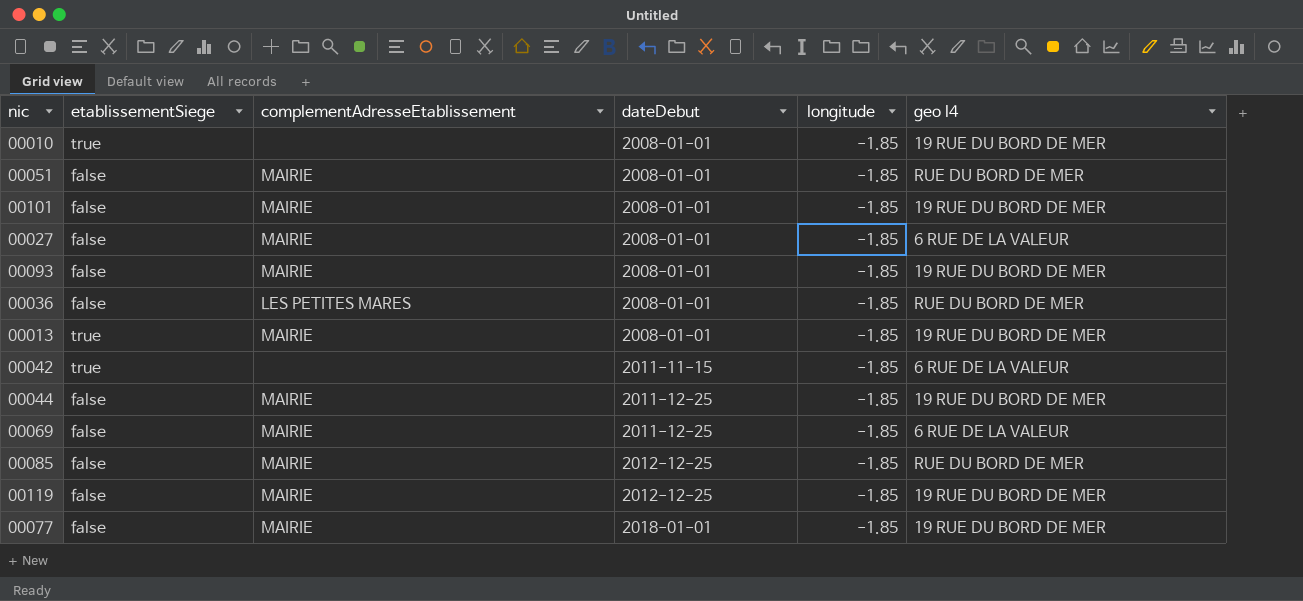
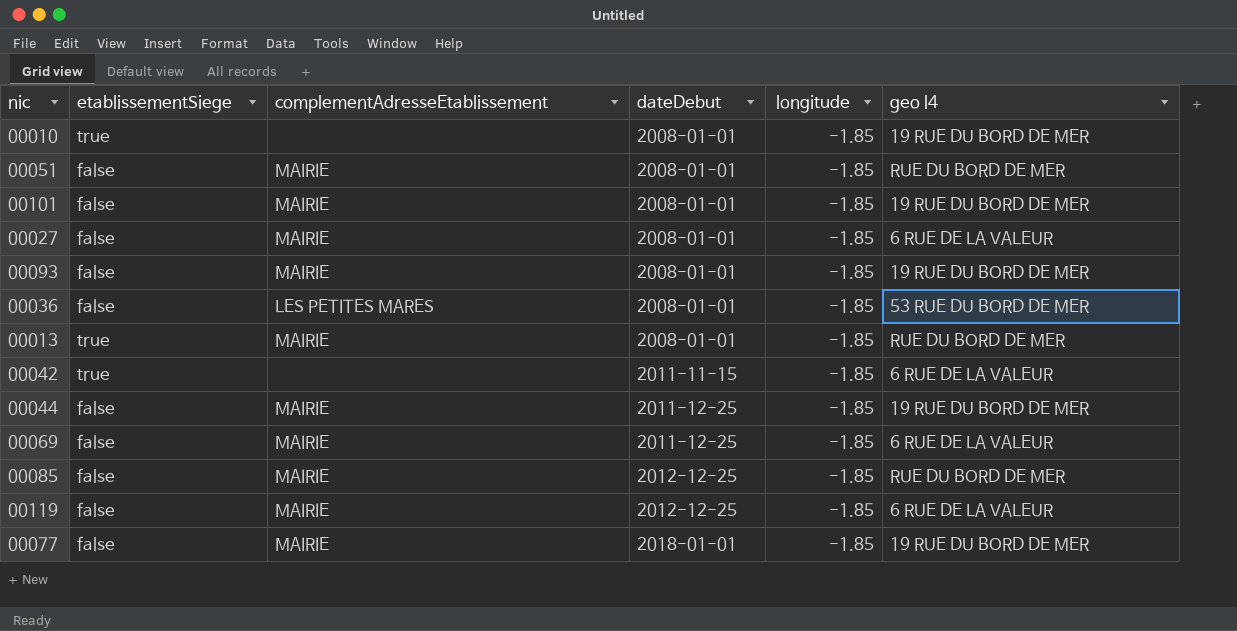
00036 | geo l4: RUE DU BORD DE MER -> 53 RUE DU BORD DE MER
00013 | geo l4: 19 RUE DU BORD DE MER -> RUE DU BORD DE MER
00119 | geo l4: 19 RUE DU BORD DE MER -> 6 RUE DE LA VALEUR

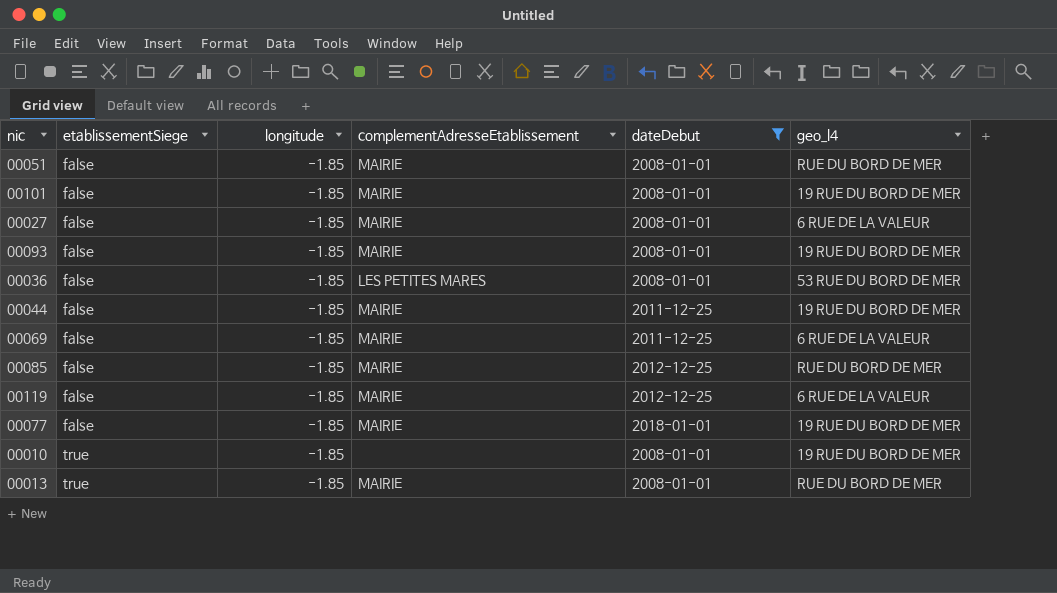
filter: none -> dateDebut != 2011-11-15
row order: dateDebut ascending -> etablissementSiege ascending
column longitude | position: 5 -> 3
column name: geo l4 -> geo_l4

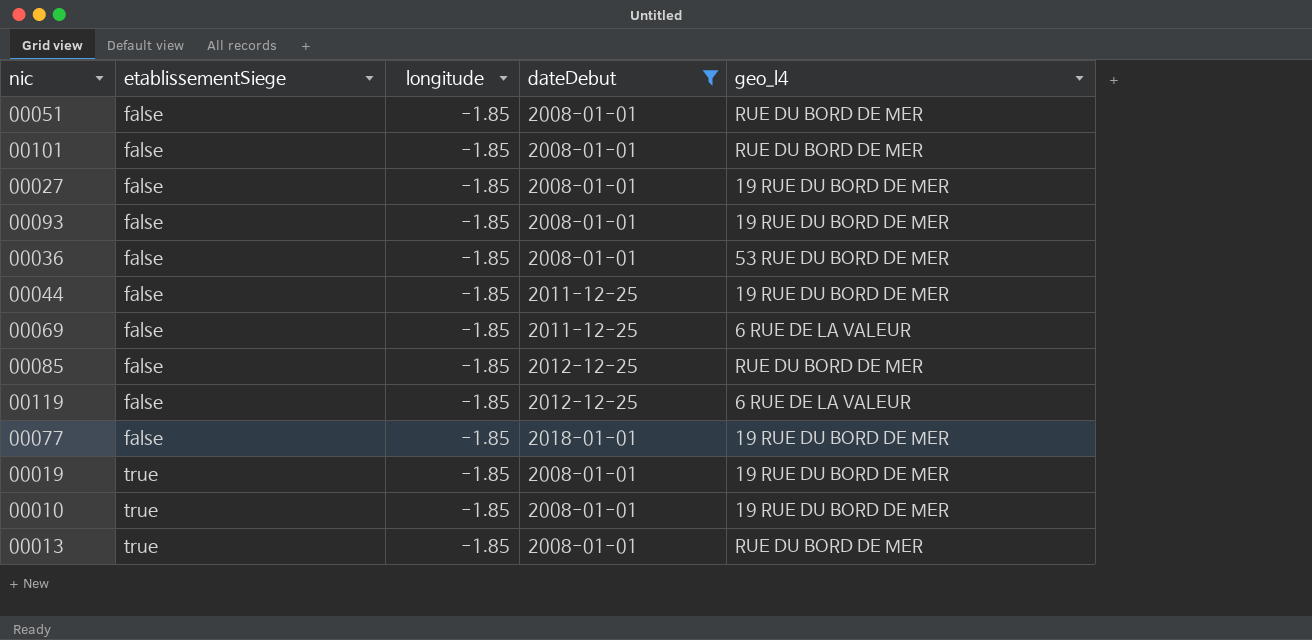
column complementAdresseEtablissement | position: 4 -> none
00101 | geo_l4: 19 RUE DU BORD DE MER -> RUE DU BORD DE MER
00027 | geo_l4: 6 RUE DE LA VALEUR -> 19 RUE DU BORD DE MER
row 00019: none -> true | -1.85 | 2008-01-01 | 19 RUE DU BORD DE MER

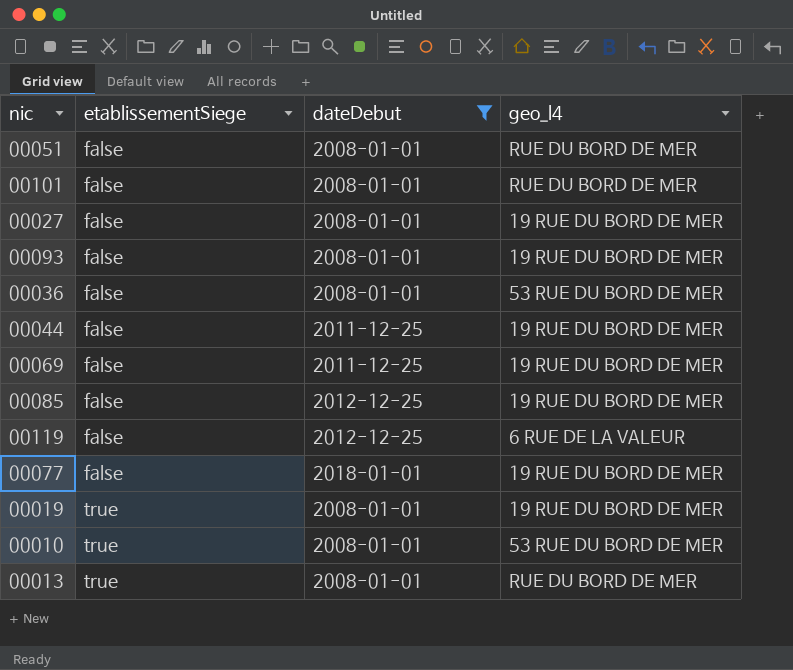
column longitude | position: 3 -> none
00069 | geo_l4: 6 RUE DE LA VALEUR -> 19 RUE DU BORD DE MER
00085 | geo_l4: RUE DU BORD DE MER -> 19 RUE DU BORD DE MER
00010 | geo_l4: 19 RUE DU BORD DE MER -> 53 RUE DU BORD DE MER

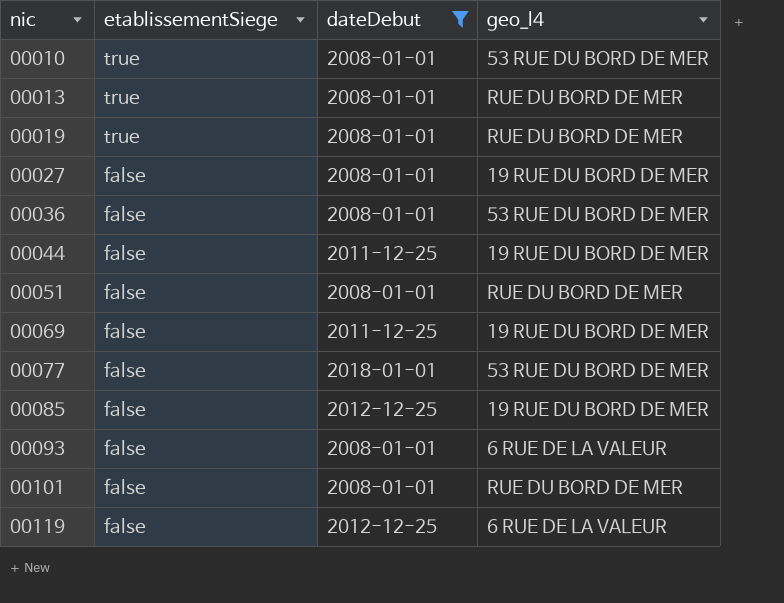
row order: etablissementSiege ascending -> nic ascending
00019 | geo_l4: 19 RUE DU BORD DE MER -> RUE DU BORD DE MER
00077 | geo_l4: 19 RUE DU BORD DE MER -> 53 RUE DU BORD DE MER
00093 | geo_l4: 19 RUE DU BORD DE MER -> 6 RUE DE LA VALEUR

